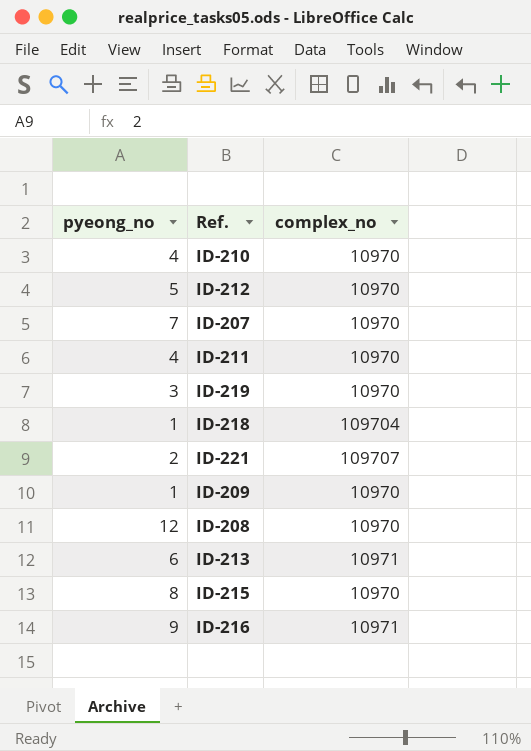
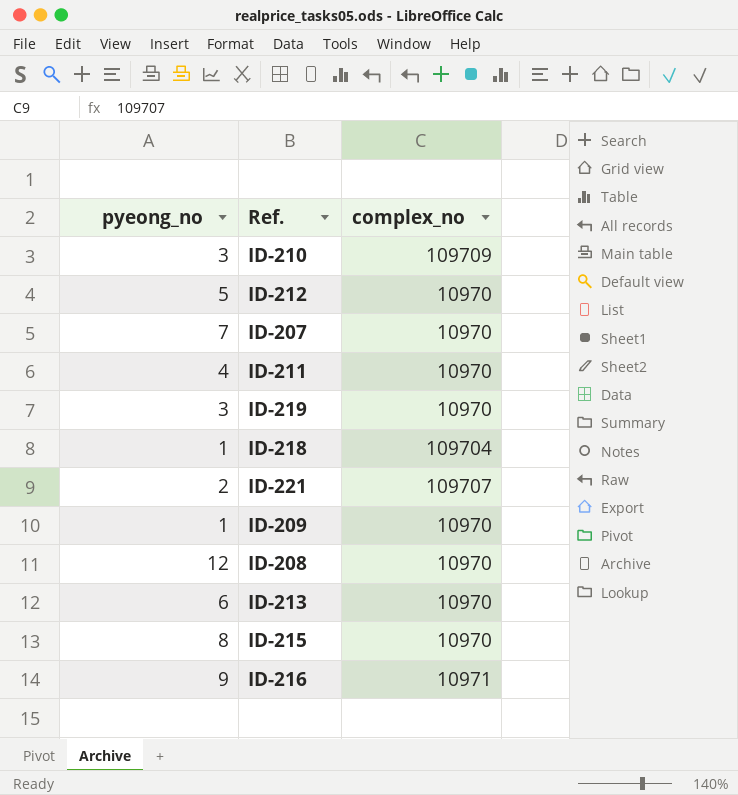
ID-210 | pyeong_no: 4 -> 3
ID-210 | complex_no: 10970 -> 109709
ID-213 | complex_no: 10971 -> 10970

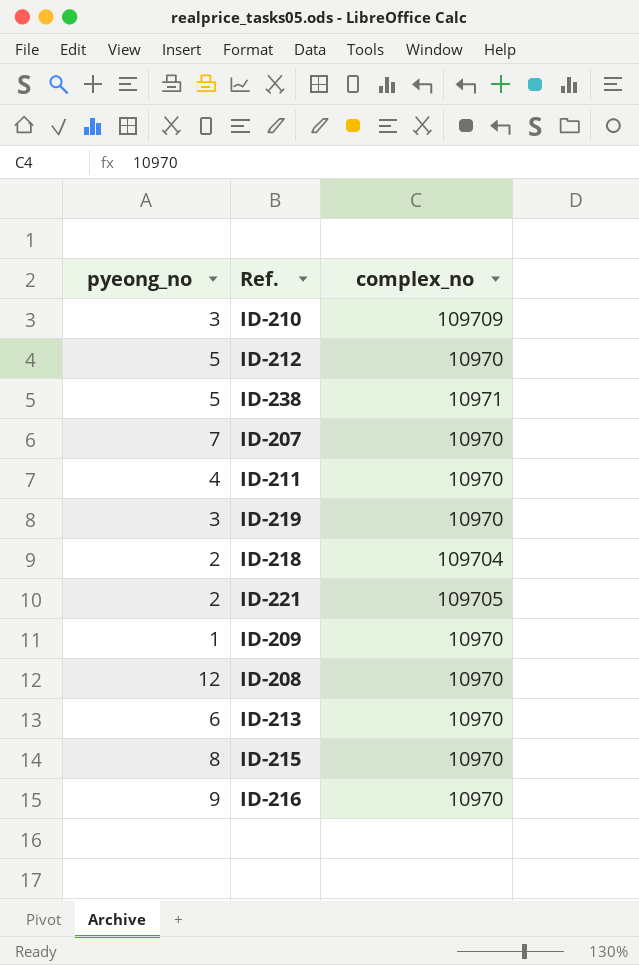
row ID-238: none -> 5 | 10971
ID-218 | pyeong_no: 1 -> 2
ID-221 | complex_no: 109707 -> 109705
ID-216 | complex_no: 10971 -> 10970

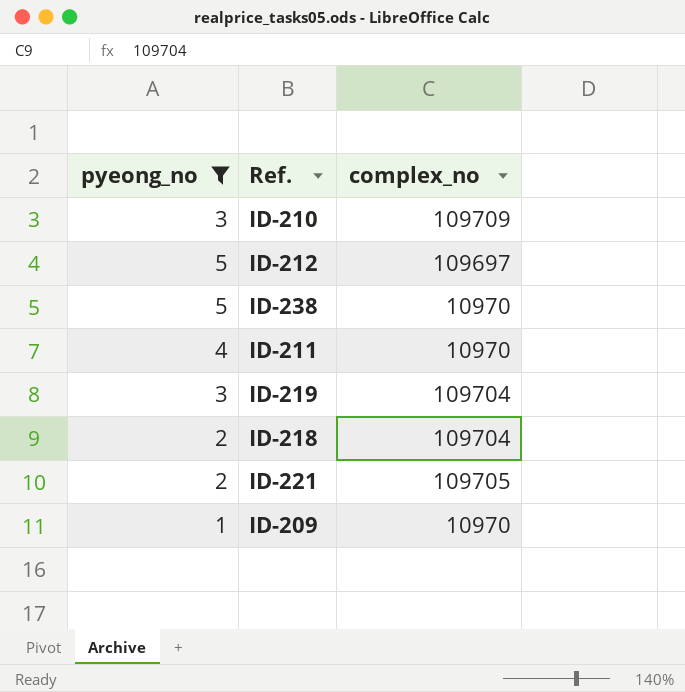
filter: none -> pyeong_no <= 5
ID-212 | complex_no: 10970 -> 109697
ID-238 | complex_no: 10971 -> 10970
ID-219 | complex_no: 10970 -> 109704

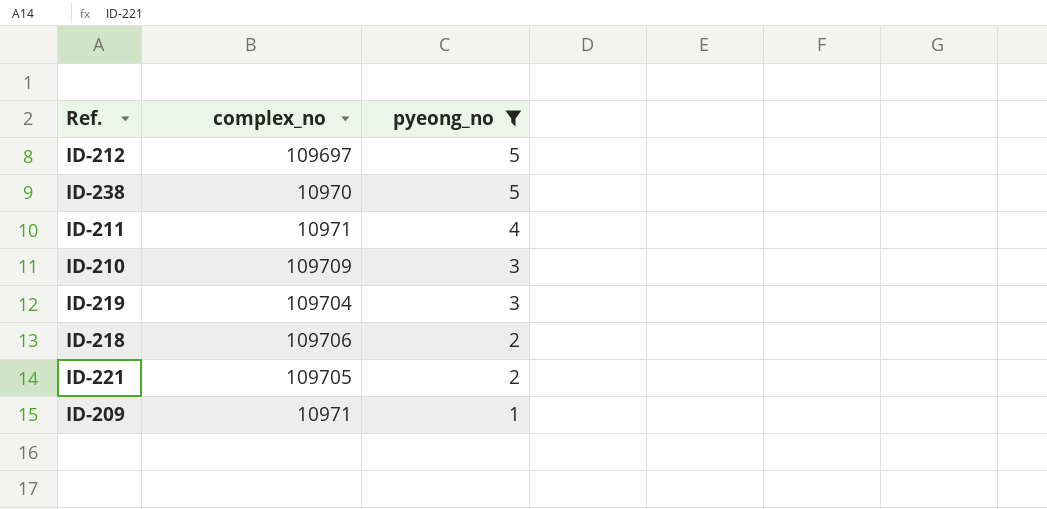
row order: none -> pyeong_no descending
column pyeong_no | position: 1 -> 3
ID-211 | complex_no: 10970 -> 10971
ID-218 | complex_no: 109704 -> 109706
ID-209 | complex_no: 10970 -> 10971

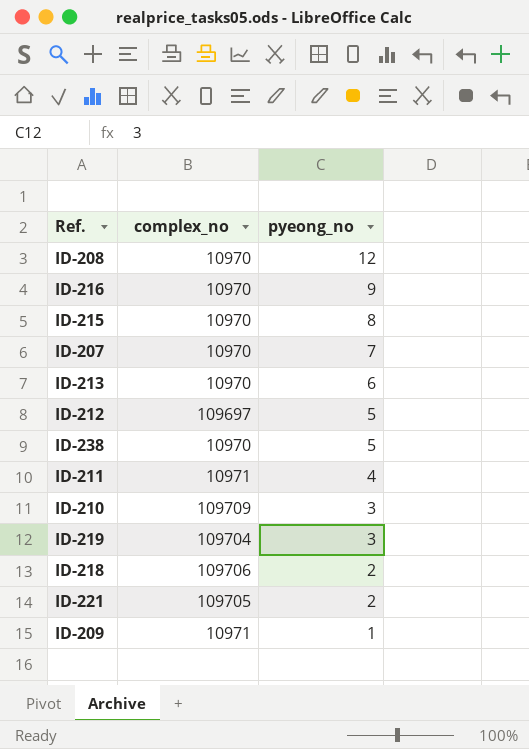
filter: pyeong_no <= 5 -> none

